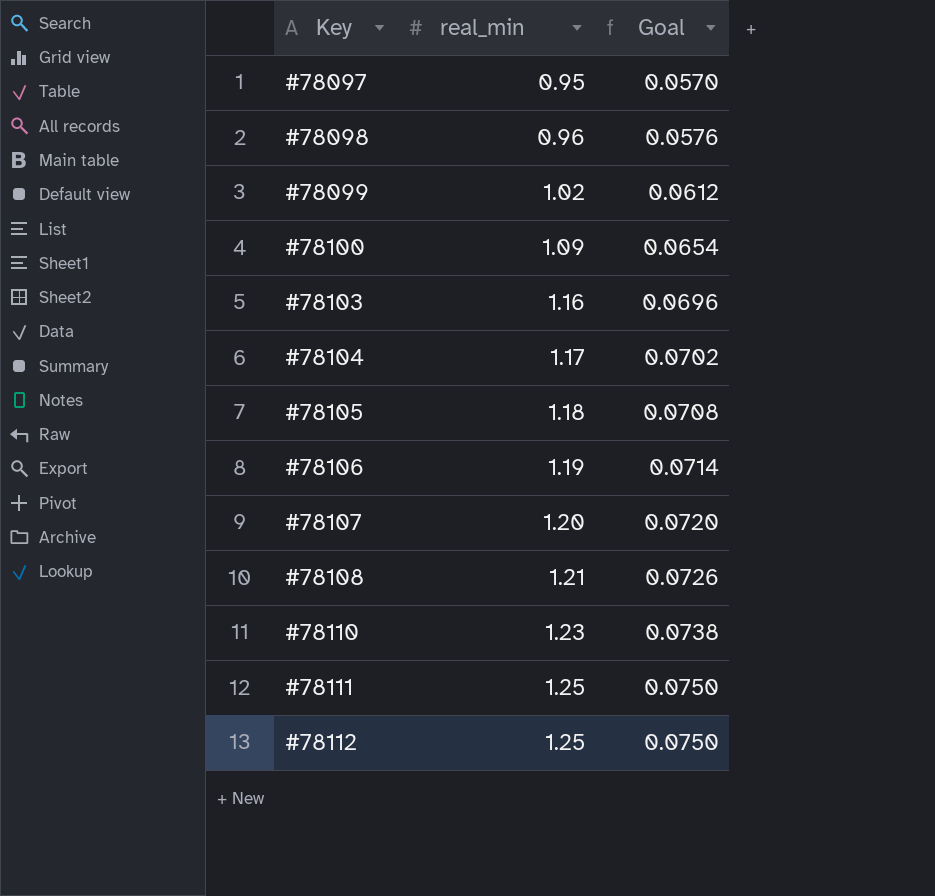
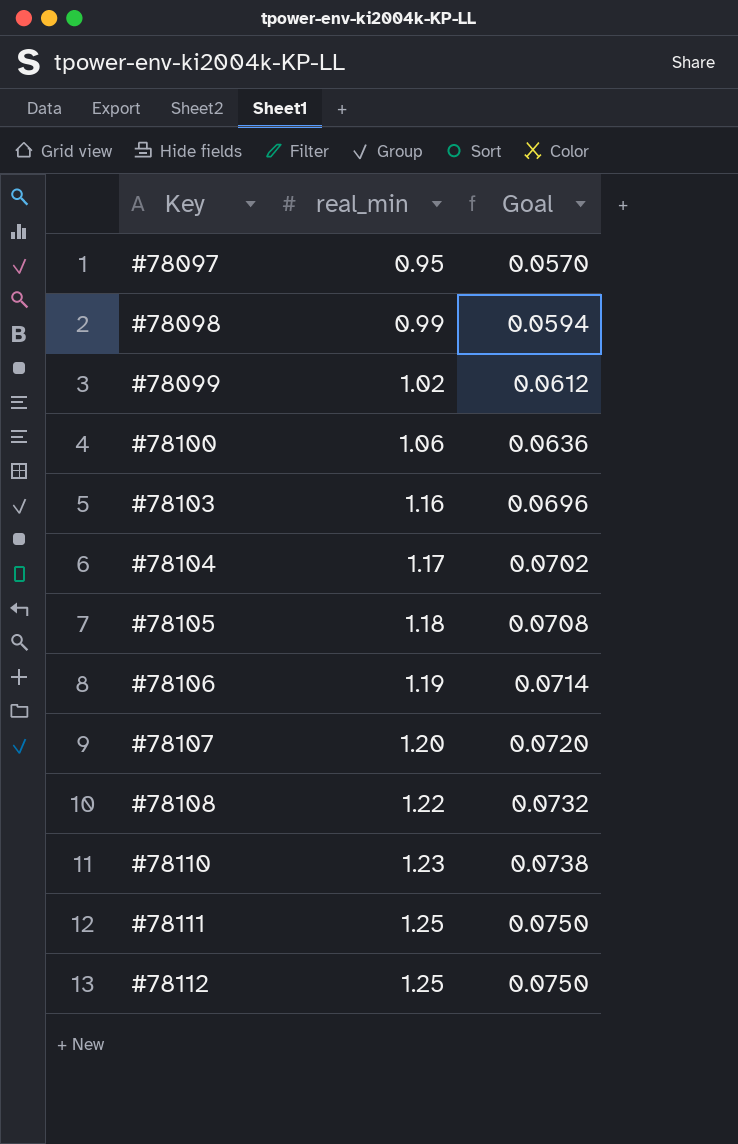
#78098 | real_min: 0.96 -> 0.99
#78098 | Goal: 0.0576 -> 0.0594
#78100 | real_min: 1.09 -> 1.06
#78100 | Goal: 0.0654 -> 0.0636
#78108 | real_min: 1.21 -> 1.22
#78108 | Goal: 0.0726 -> 0.0732

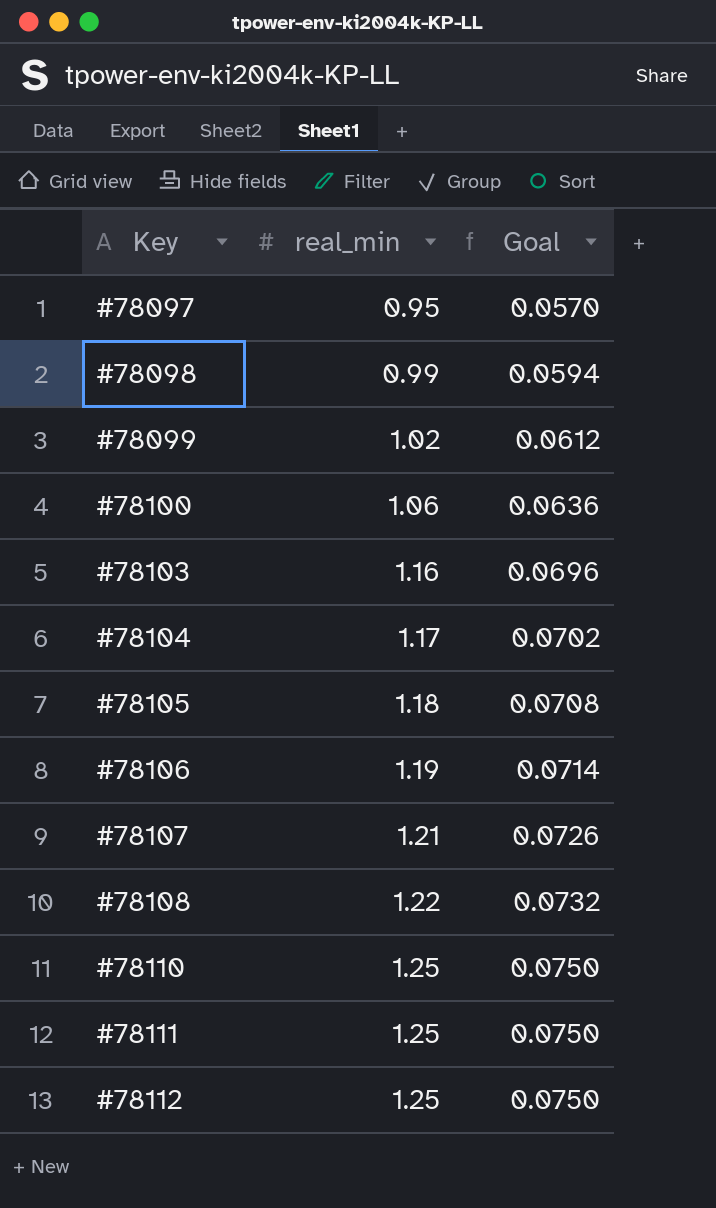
#78107 | real_min: 1.20 -> 1.21
#78107 | Goal: 0.0720 -> 0.0726
#78110 | real_min: 1.23 -> 1.25
#78110 | Goal: 0.0738 -> 0.0750

